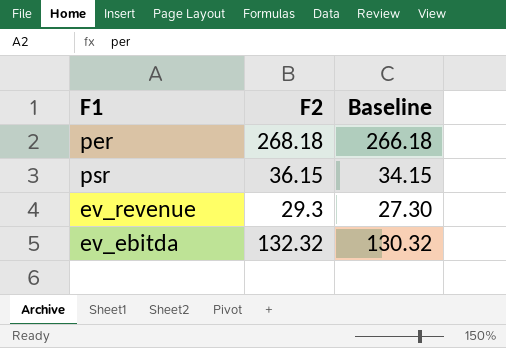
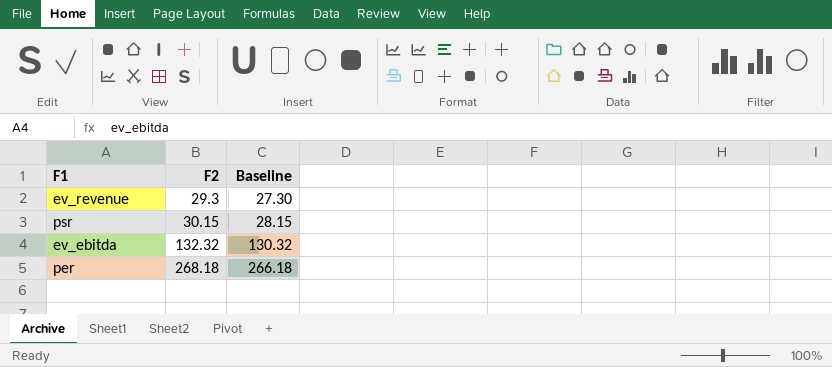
row order: none -> F2 ascending
psr | F2: 36.15 -> 30.15
psr | Baseline: 34.15 -> 28.15

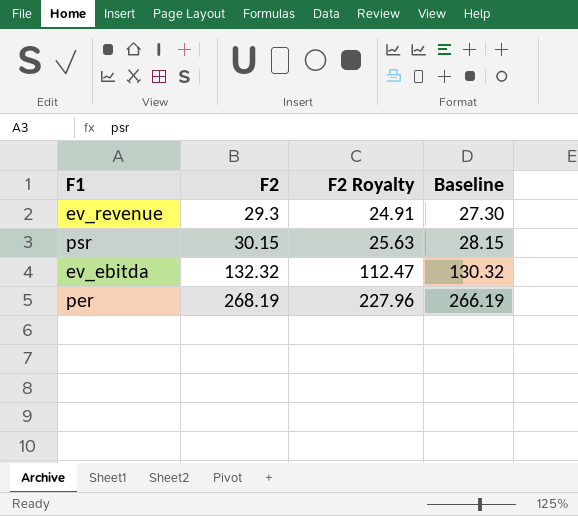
column F2 Royalty | formula: none -> [F2] * 0.85
per | F2: 268.18 -> 268.19
per | Baseline: 266.18 -> 266.19

